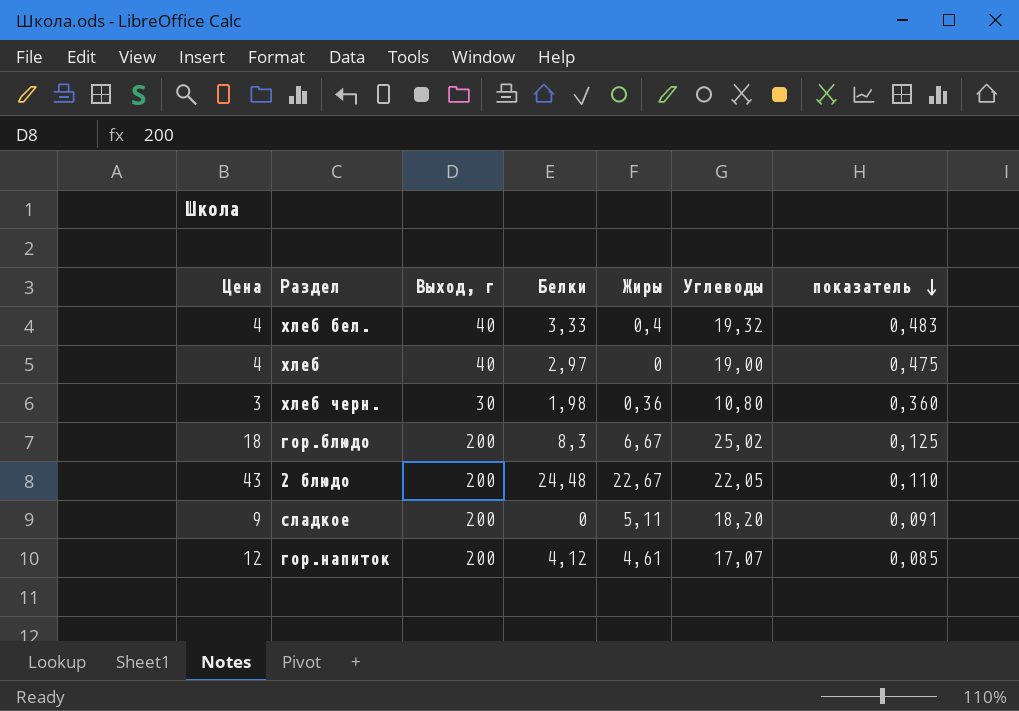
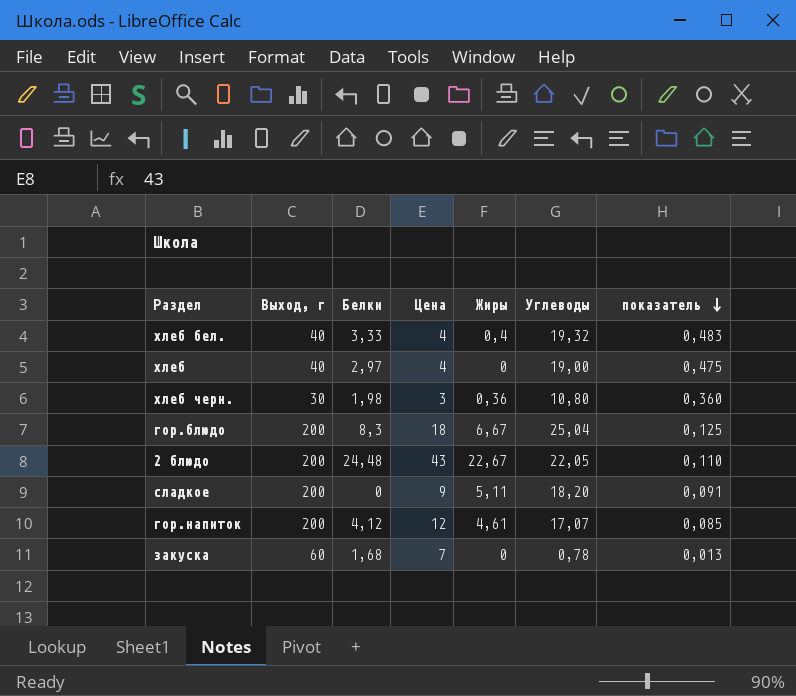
column Цена | position: 1 -> 4
гор.блюдо | Углеводы: 25,02 -> 25,04
row закуска: none -> 60 | 1,68 | 7 | 0 | 0,78 | 0,013

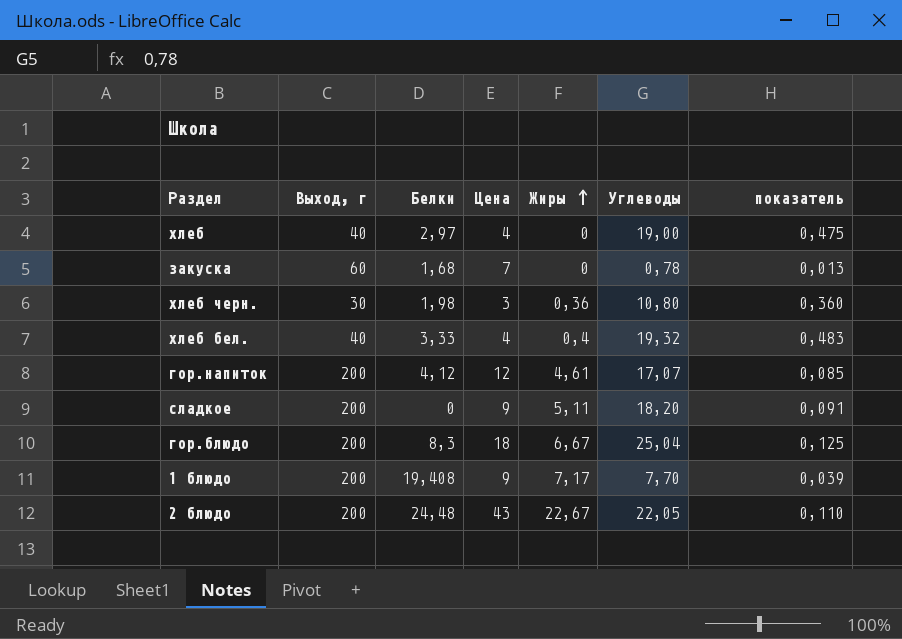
row order: показатель descending -> Жиры ascending
row 1 блюдо: none -> 200 | 19,408 | 9 | 7,17 | 7,70 | 0,039

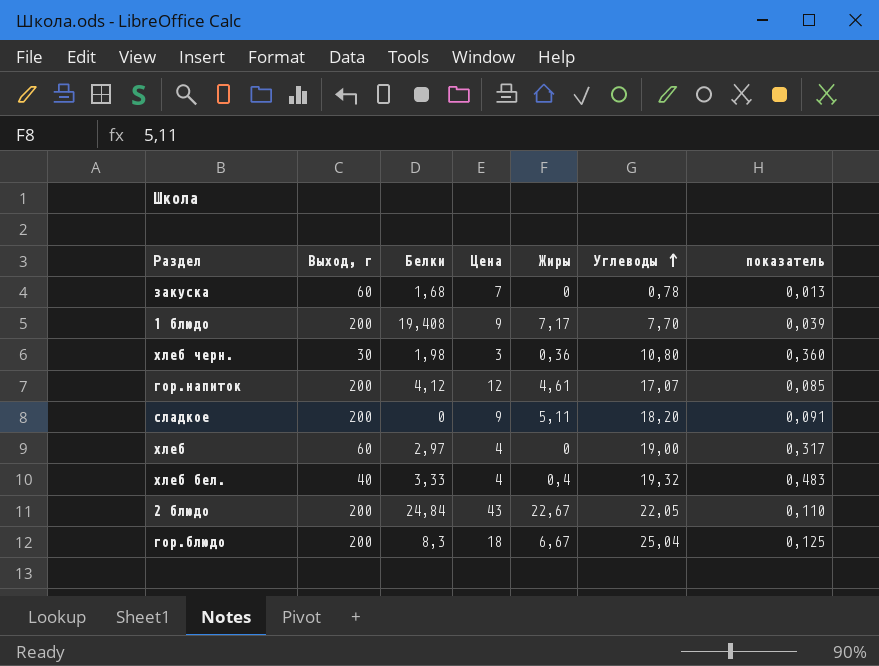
row order: Жиры ascending -> Углеводы ascending
хлеб | Выход, г: 40 -> 60
хлеб | показатель: 0,475 -> 0,317
2 блюдо | Белки: 24,48 -> 24,84

